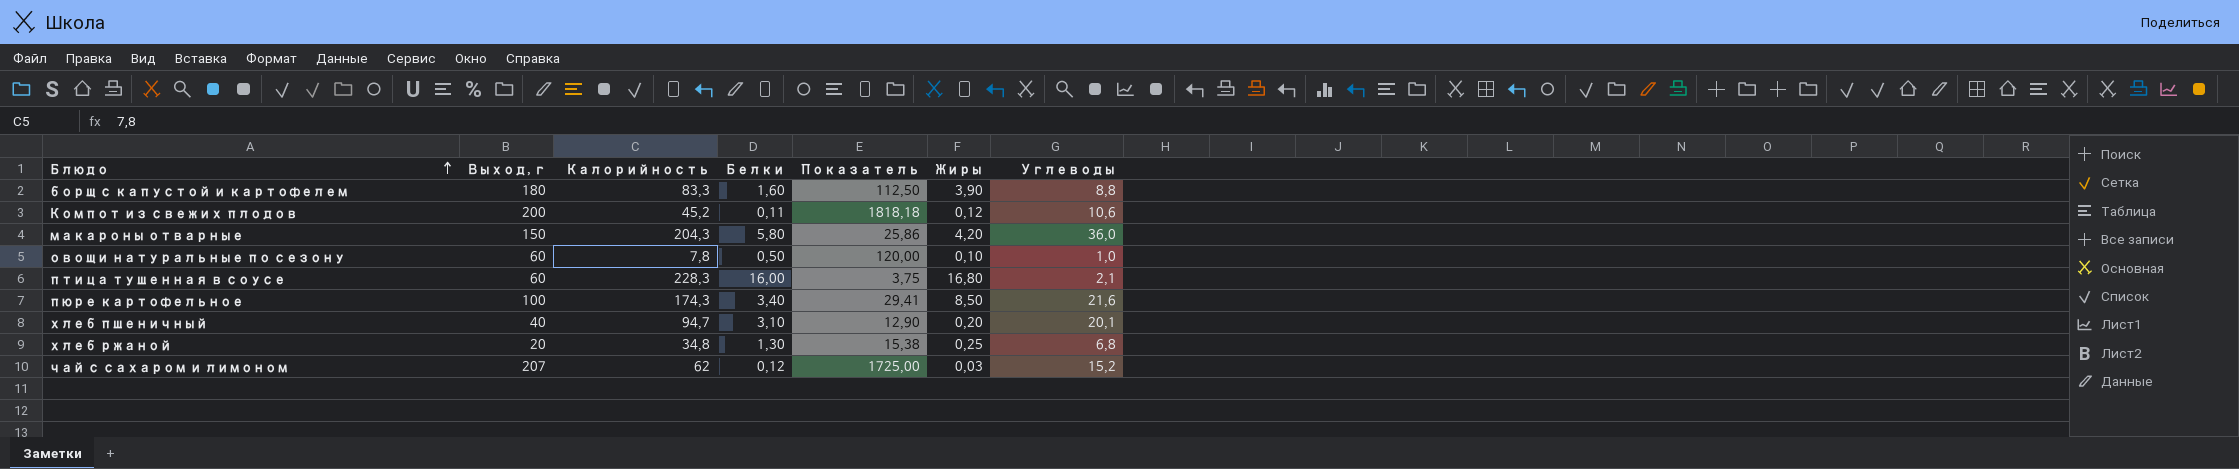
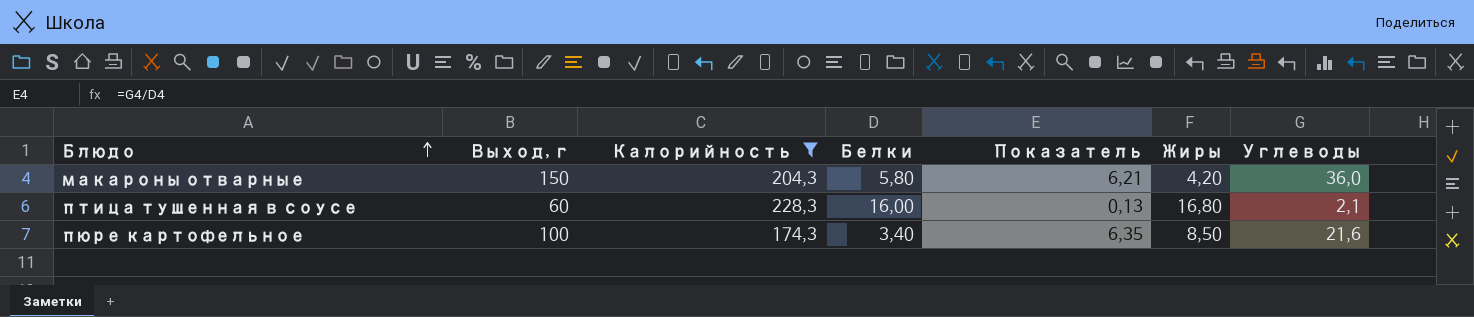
filter: none -> Калорийность >= 174,3
column Показатель | formula: [Выход, г] / [Белки] -> [Углеводы] / [Белки]

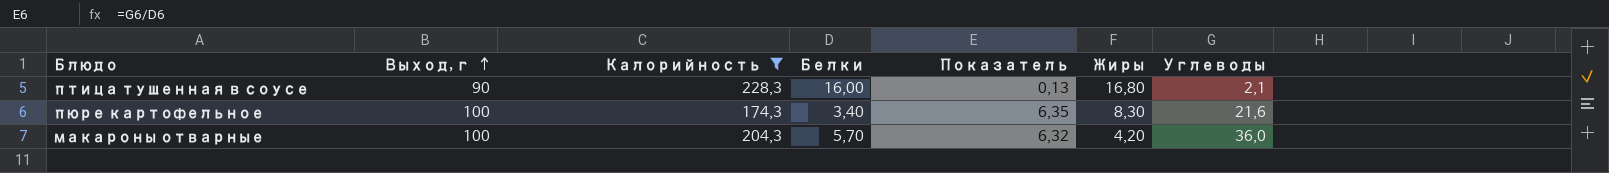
row order: Блюдо ascending -> Выход, г ascending
птица тушенная в соусе | Выход, г: 60 -> 90
пюре картофельное | Жиры: 8,50 -> 8,30
макароны отварные | Выход, г: 150 -> 100
макароны отварные | Белки: 5,80 -> 5,70
макароны отварные | Показатель: 6,21 -> 6,32

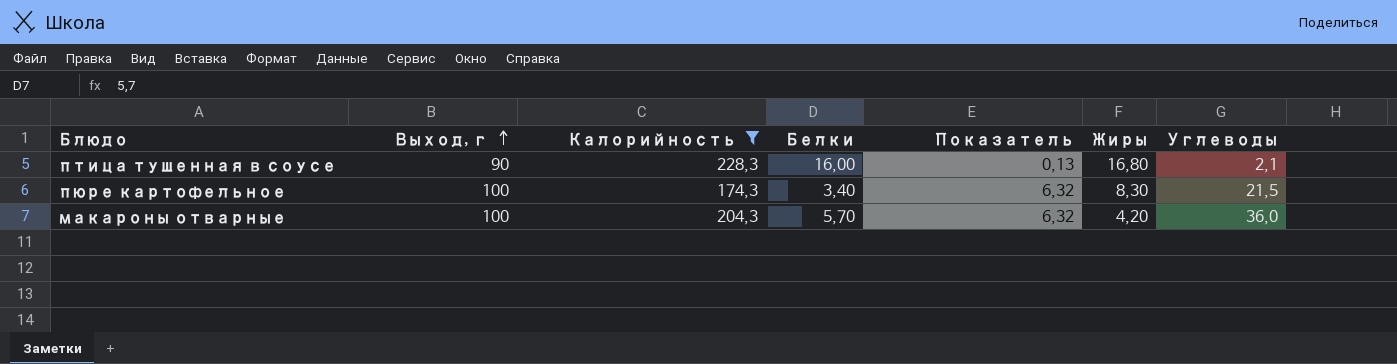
пюре картофельное | Показатель: 6,35 -> 6,32
пюре картофельное | Углеводы: 21,6 -> 21,5

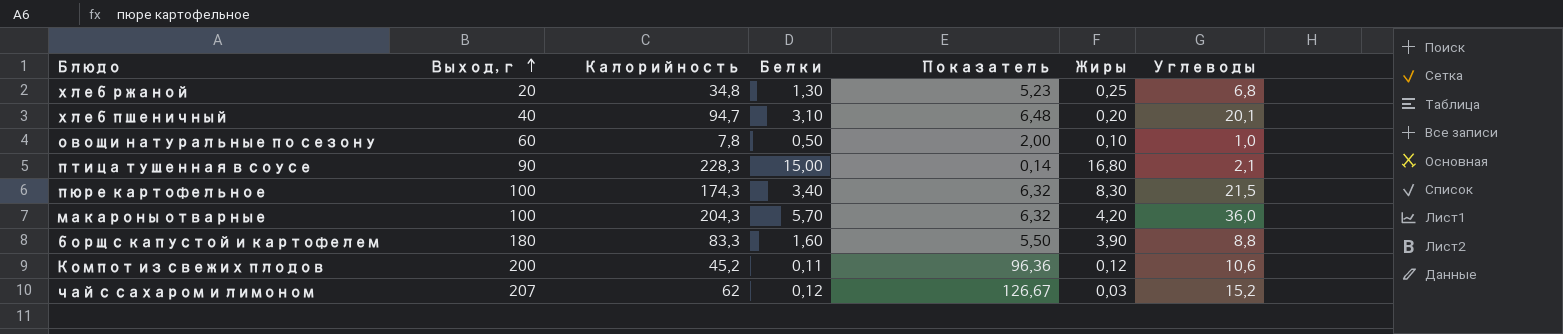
filter: Калорийность >= 174,3 -> none
птица тушенная в соусе | Белки: 16,00 -> 15,00
птица тушенная в соусе | Показатель: 0,13 -> 0,14

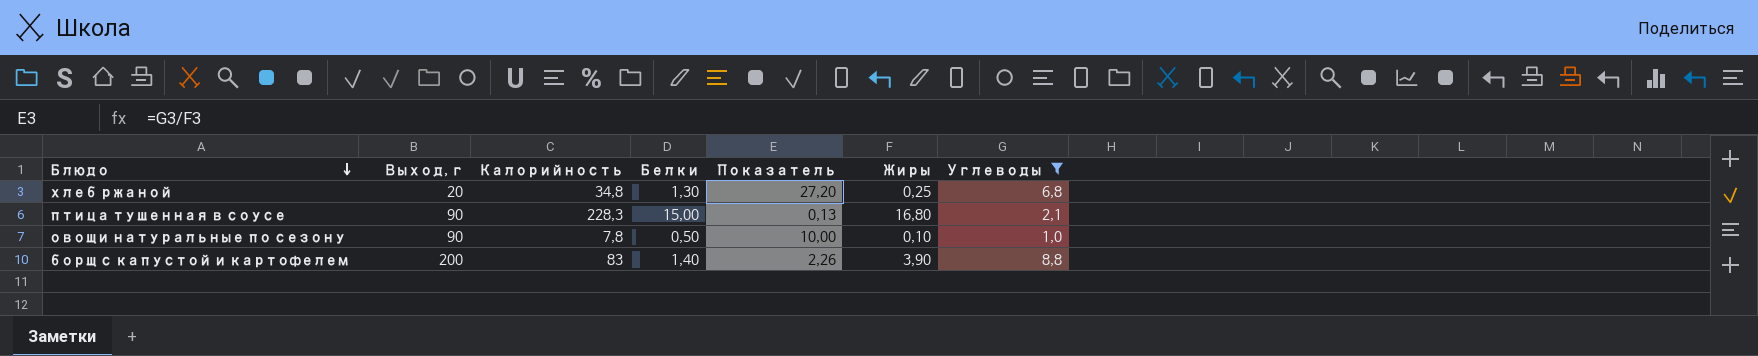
filter: none -> Углеводы <= 8,8
row order: Выход, г ascending -> Блюдо descending
column Показатель | formula: [Углеводы] / [Белки] -> [Углеводы] / [Жиры]
овощи натуральные по сезону | Выход, г: 60 -> 90
борщ с капустой и картофелем | Выход, г: 180 -> 200
борщ с капустой и картофелем | Калорийность: 83,3 -> 83
борщ с капустой и картофелем | Белки: 1,60 -> 1,40

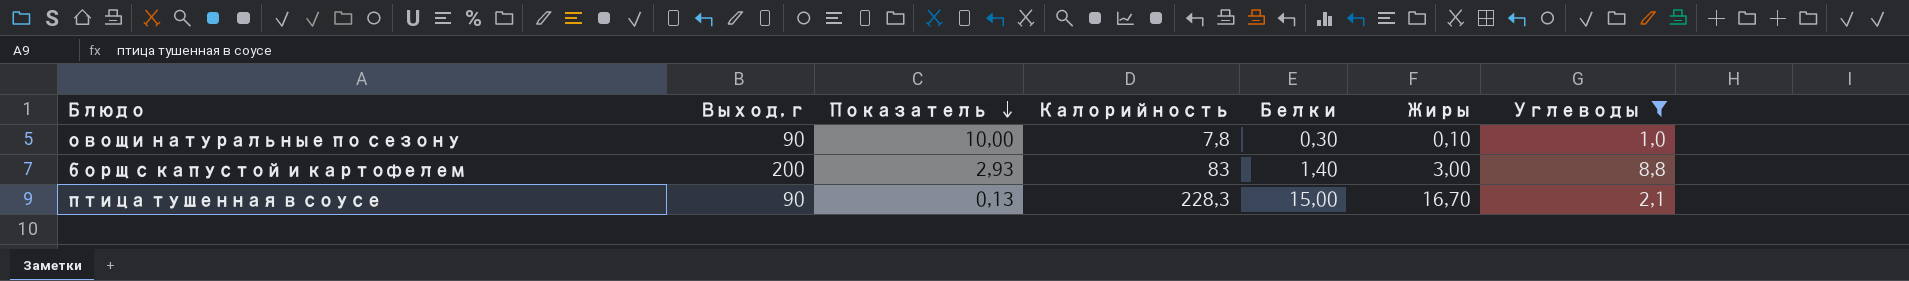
row order: Блюдо descending -> Показатель descending
column Показатель | position: 5 -> 3
row хлеб ржаной: 20 | 34,8 | 1,30 | 27,20 | 0,25 | 6,8 -> none
овощи натуральные по сезону | Белки: 0,50 -> 0,30
борщ с капустой и картофелем | Показатель: 2,26 -> 2,93
борщ с капустой и картофелем | Жиры: 3,90 -> 3,00
птица тушенная в соусе | Жиры: 16,80 -> 16,70

